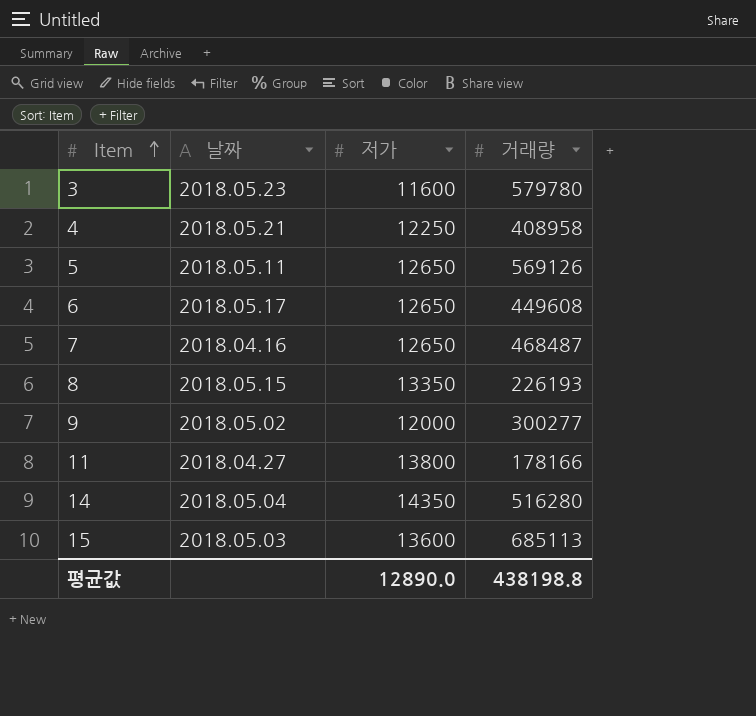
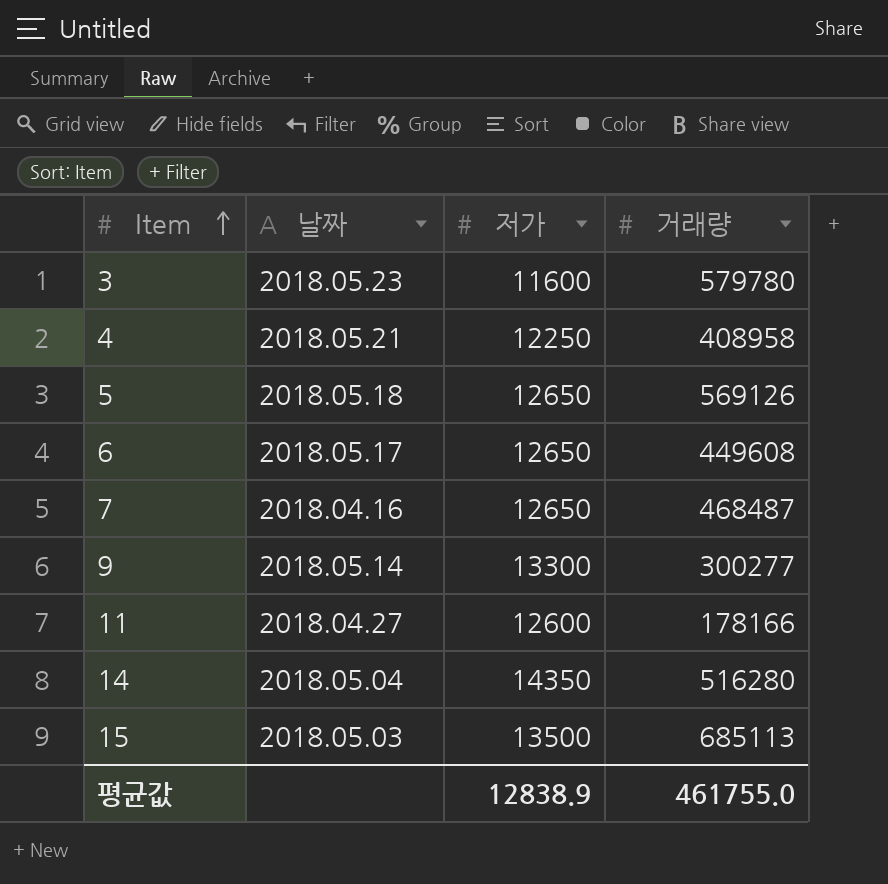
row 8: 2018.05.15 | 13350 | 226193 -> none
5 | 날짜: 2018.05.11 -> 2018.05.18
9 | 날짜: 2018.05.02 -> 2018.05.14
9 | 저가: 12000 -> 13300
11 | 저가: 13800 -> 12600
15 | 저가: 13600 -> 13500
평균값 | 저가: 12890.0 -> 12838.9
평균값 | 거래량: 438198.8 -> 461755.0

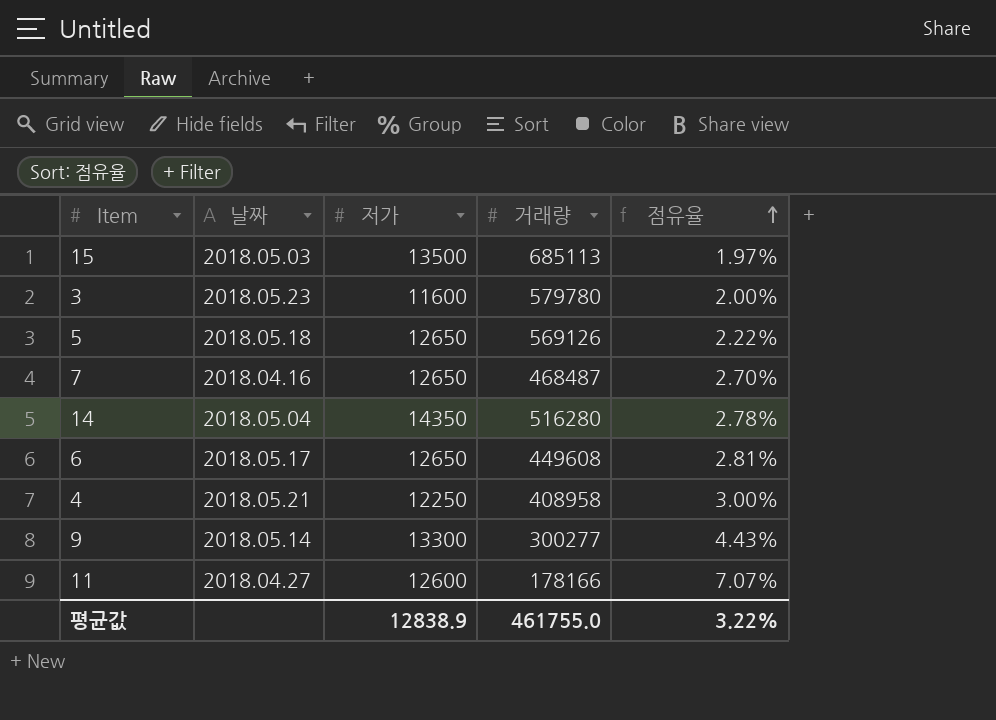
row order: Item ascending -> 점유율 ascending
column 점유율 | formula: none -> [저가] / [거래량]

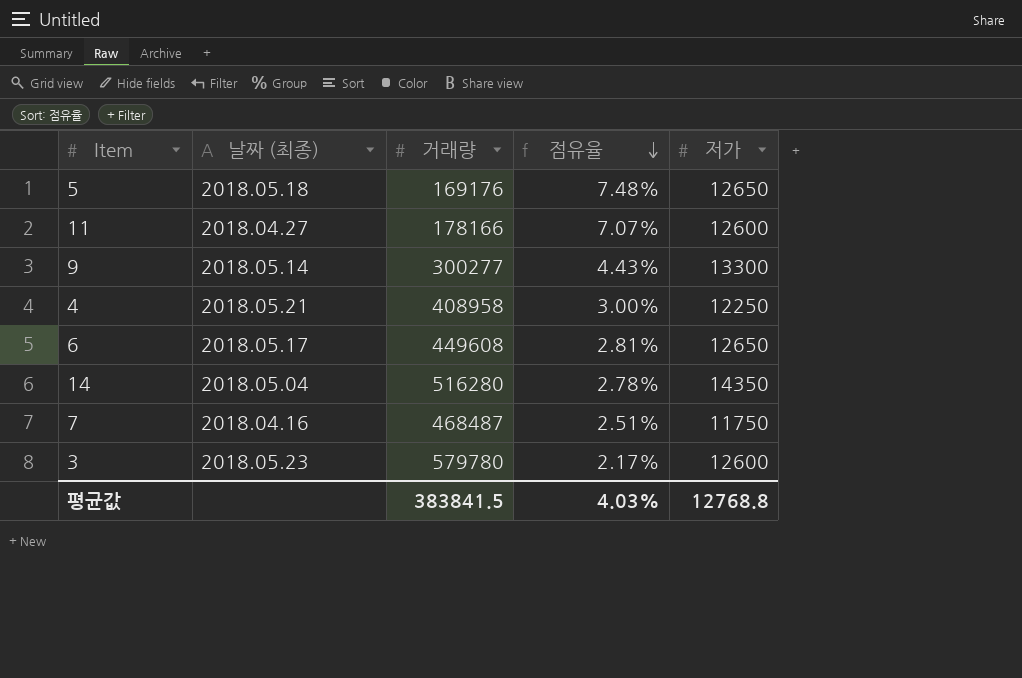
row order: 점유율 ascending -> 점유율 descending
column name: 날짜 -> 날짜 (최종)
column 저가 | position: 3 -> 5
row 15: 2018.05.03 | 13500 | 685113 | 1.97% -> none
5 | 거래량: 569126 -> 169176
5 | 점유율: 2.22% -> 7.48%
7 | 점유율: 2.70% -> 2.51%
7 | 저가: 12650 -> 11750
3 | 점유율: 2.00% -> 2.17%
3 | 저가: 11600 -> 12600
평균값 | 거래량: 461755.0 -> 383841.5
평균값 | 점유율: 3.22% -> 4.03%
평균값 | 저가: 12838.9 -> 12768.8

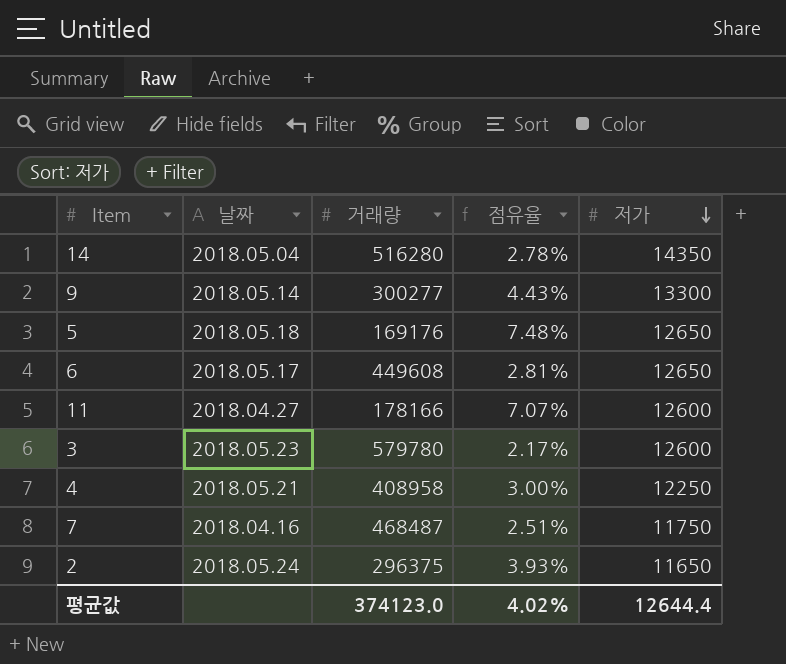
row order: 점유율 descending -> 저가 descending
column name: 날짜 (최종) -> 날짜
row 2: none -> 2018.05.24 | 296375 | 3.93% | 11650
평균값 | 거래량: 383841.5 -> 374123.0
평균값 | 점유율: 4.03% -> 4.02%
평균값 | 저가: 12768.8 -> 12644.4

